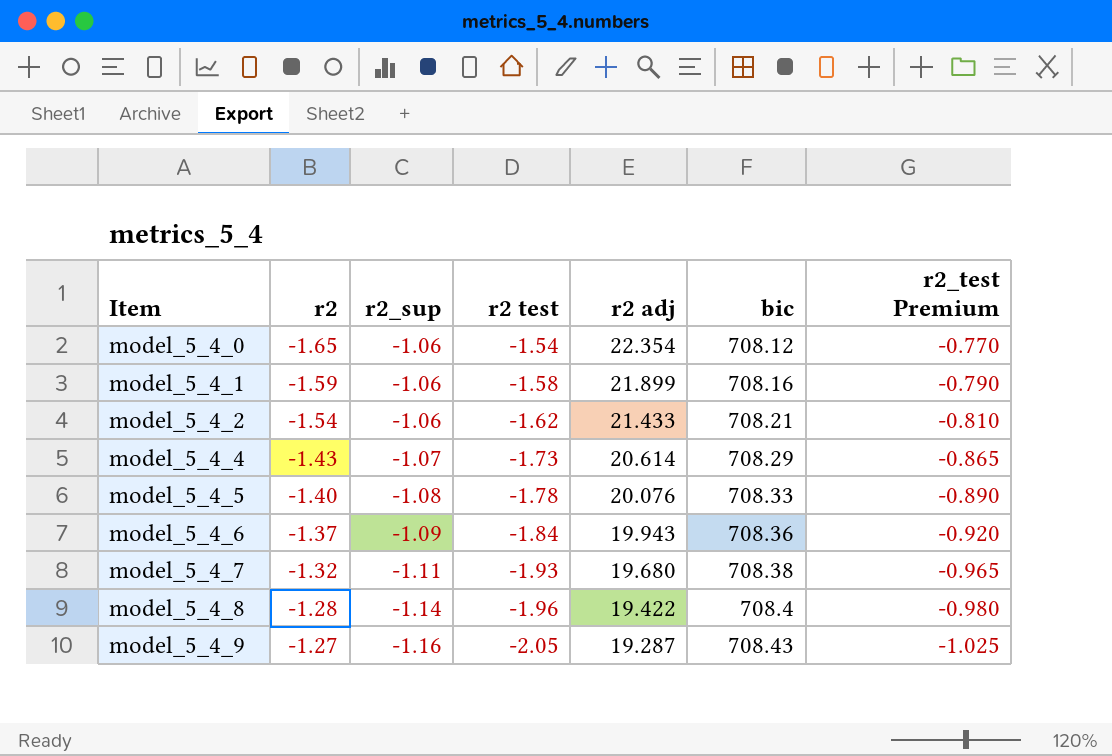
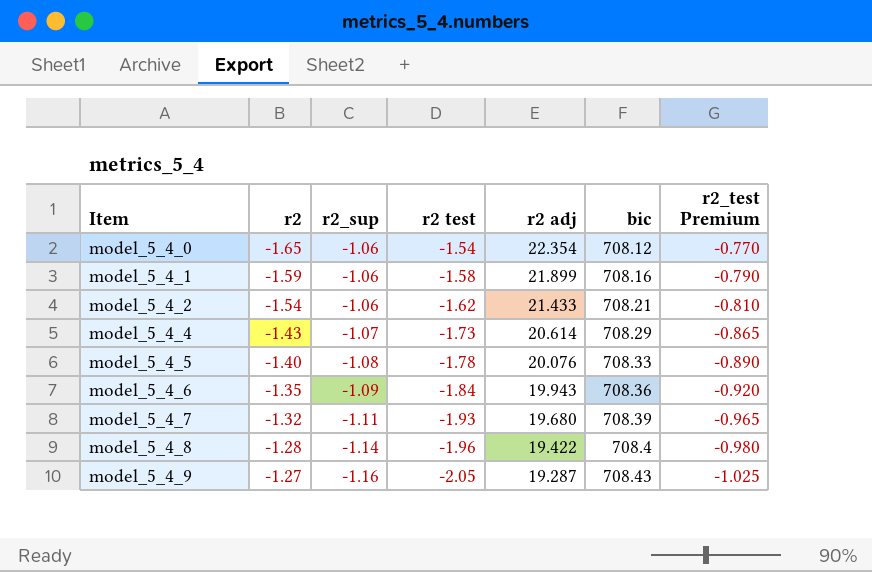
model_5_4_6 | r2: -1.37 -> -1.35
model_5_4_7 | bic: 708.38 -> 708.39

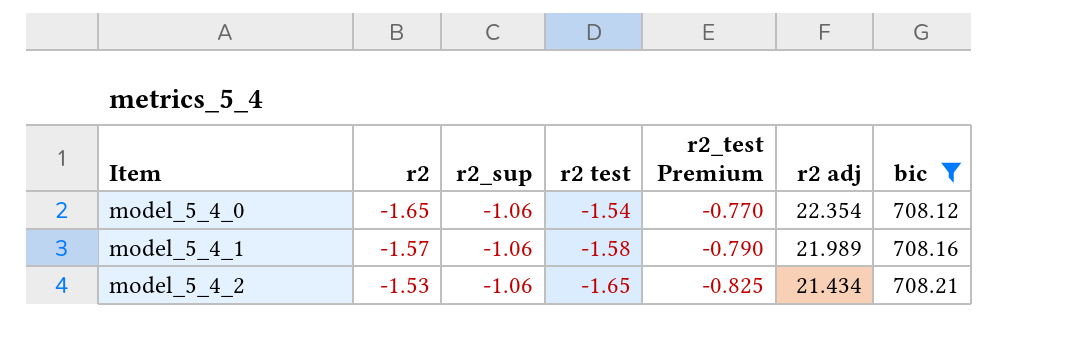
filter: none -> bic <= 708.21
column r2_test Premium | position: 7 -> 5
model_5_4_1 | r2: -1.59 -> -1.57
model_5_4_1 | r2 adj: 21.899 -> 21.989
model_5_4_2 | r2: -1.54 -> -1.53
model_5_4_2 | r2 test: -1.62 -> -1.65
model_5_4_2 | r2_test Premium: -0.810 -> -0.825
model_5_4_2 | r2 adj: 21.433 -> 21.434

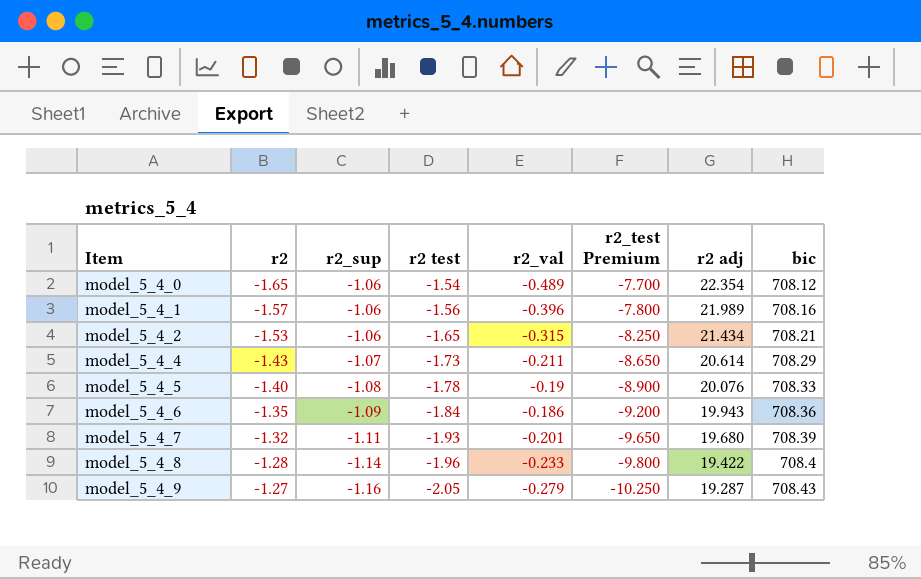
filter: bic <= 708.21 -> none
column r2_val | position: none -> 5
column r2_test Premium | formula: [r2 test] * 0.5 -> [r2 test] * 5
model_5_4_1 | r2 test: -1.58 -> -1.56

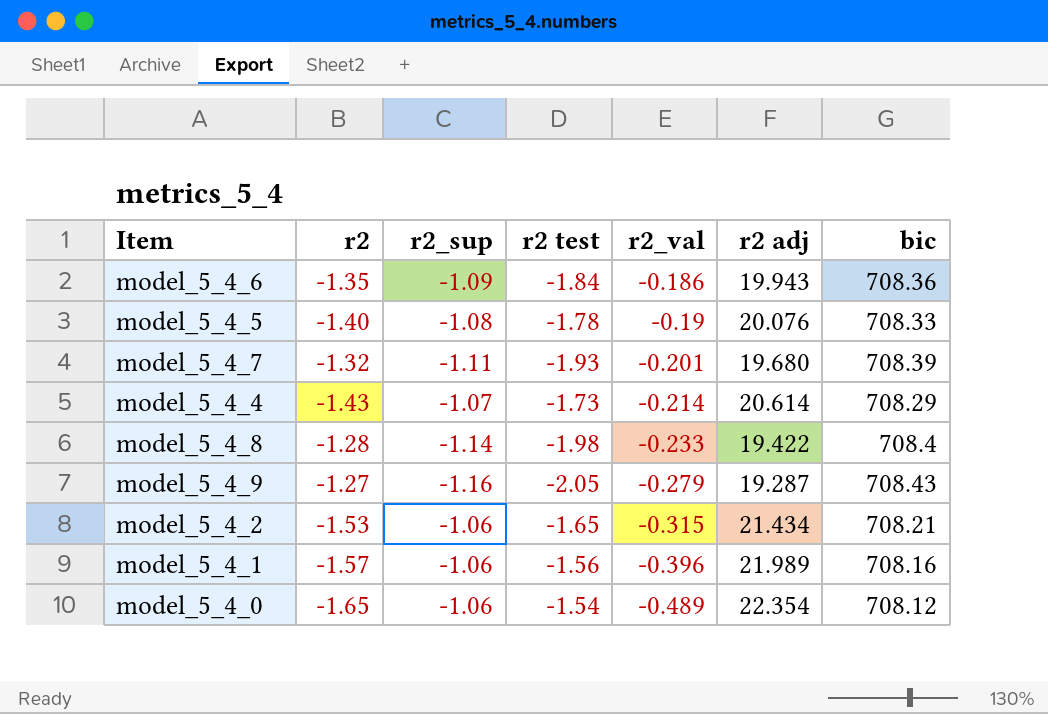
row order: Item ascending -> r2_val descending
column r2_test Premium | formula: [r2 test] * 5 -> none
model_5_4_4 | r2_val: -0.211 -> -0.214
model_5_4_8 | r2 test: -1.96 -> -1.98

